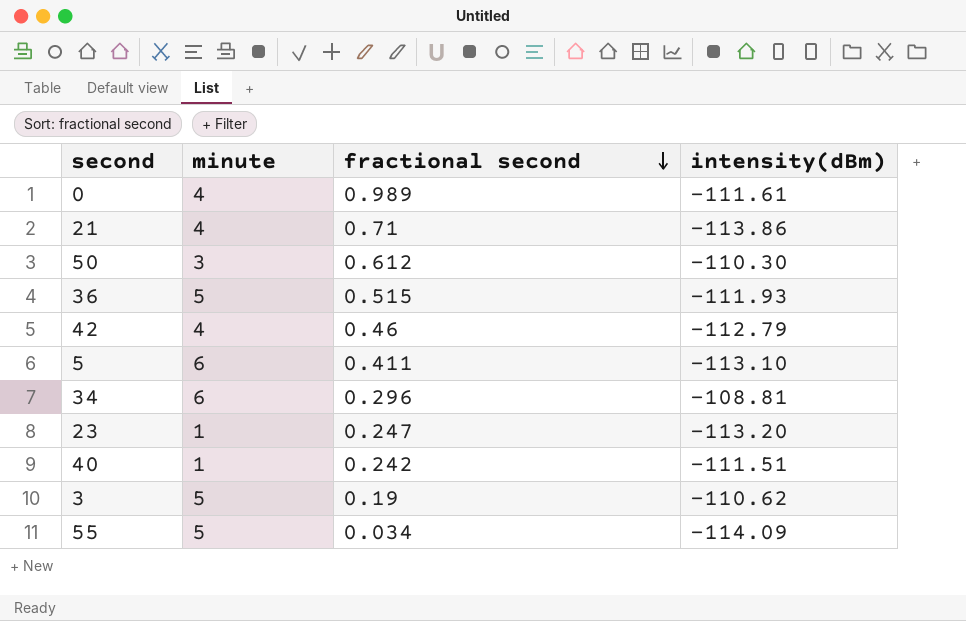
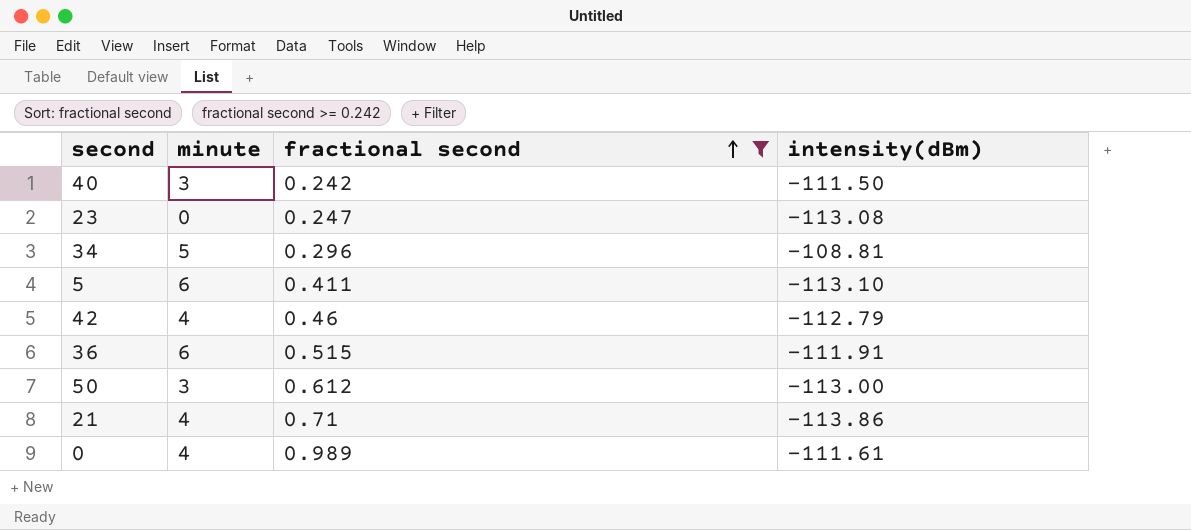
filter: none -> fractional second >= 0.242
row order: fractional second descending -> fractional second ascending
40 | minute: 1 -> 3
40 | intensity(dBm): -111.51 -> -111.50
23 | minute: 1 -> 0
23 | intensity(dBm): -113.20 -> -113.08
34 | minute: 6 -> 5
36 | minute: 5 -> 6
36 | intensity(dBm): -111.93 -> -111.91
50 | intensity(dBm): -110.30 -> -113.00

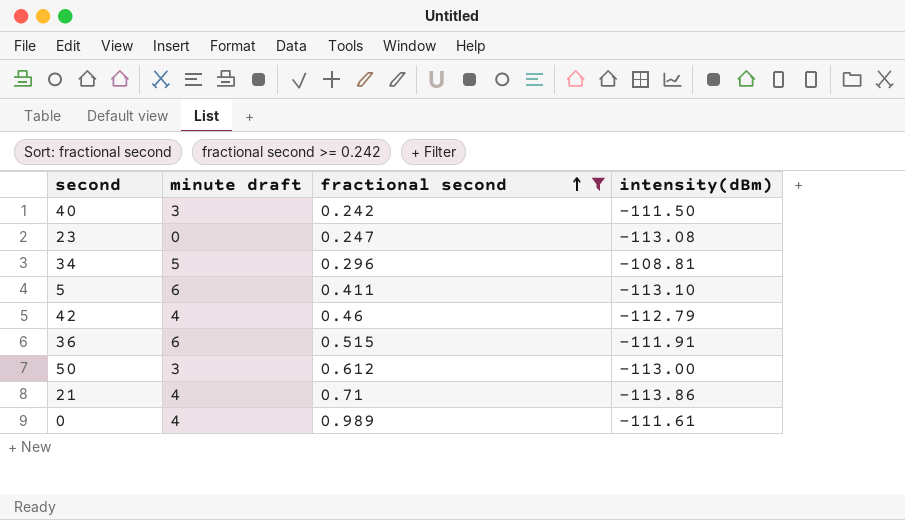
column name: minute -> minute draft

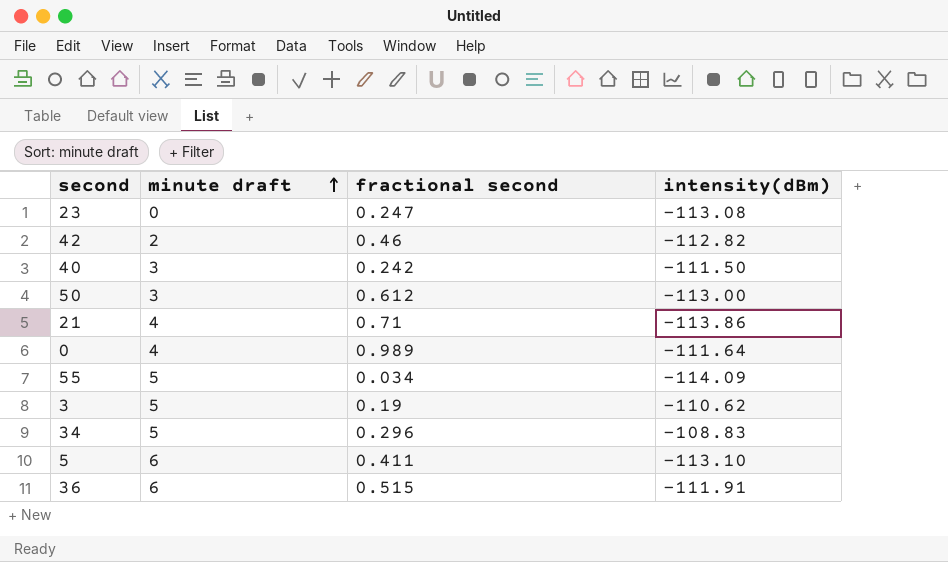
filter: fractional second >= 0.242 -> none
row order: fractional second ascending -> minute draft ascending
42 | minute draft: 4 -> 2
42 | intensity(dBm): -112.79 -> -112.82
0 | intensity(dBm): -111.61 -> -111.64
34 | intensity(dBm): -108.81 -> -108.83

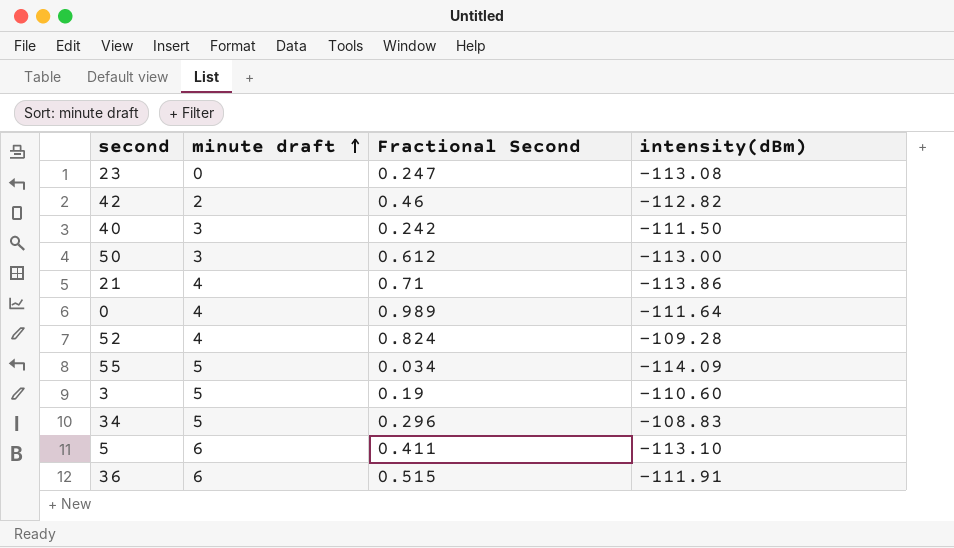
column name: fractional second -> Fractional Second
row 52: none -> 4 | 0.824 | -109.28
3 | intensity(dBm): -110.62 -> -110.60

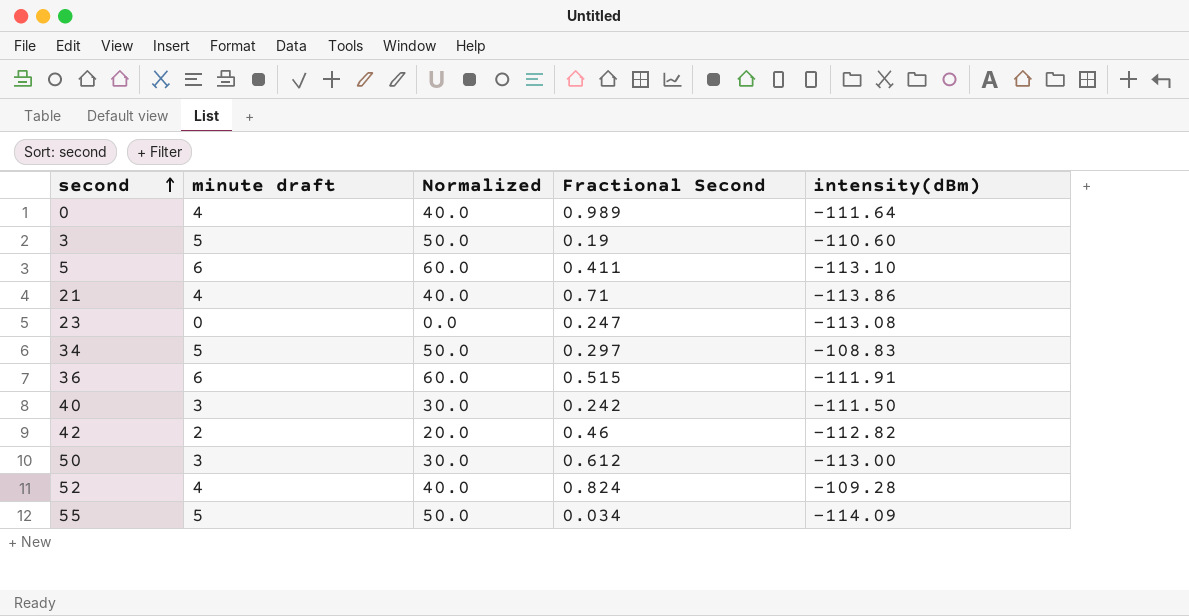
row order: minute draft ascending -> second ascending
column Normalized | formula: none -> [minute draft] * 10
34 | Fractional Second: 0.296 -> 0.297

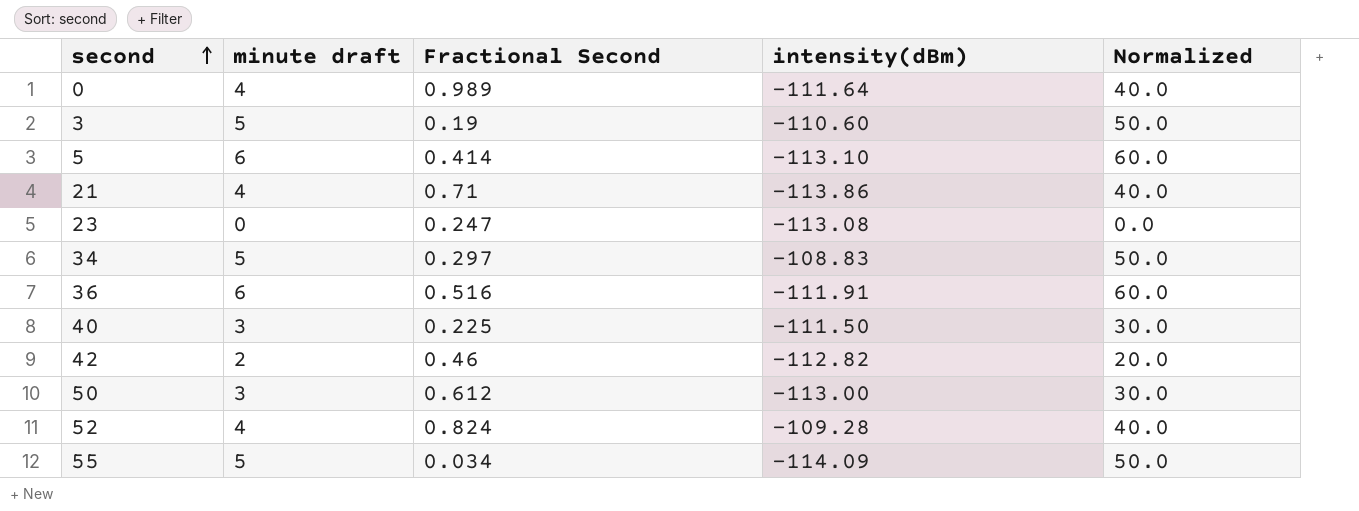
column Normalized | position: 3 -> 5
5 | Fractional Second: 0.411 -> 0.414
36 | Fractional Second: 0.515 -> 0.516
40 | Fractional Second: 0.242 -> 0.225

